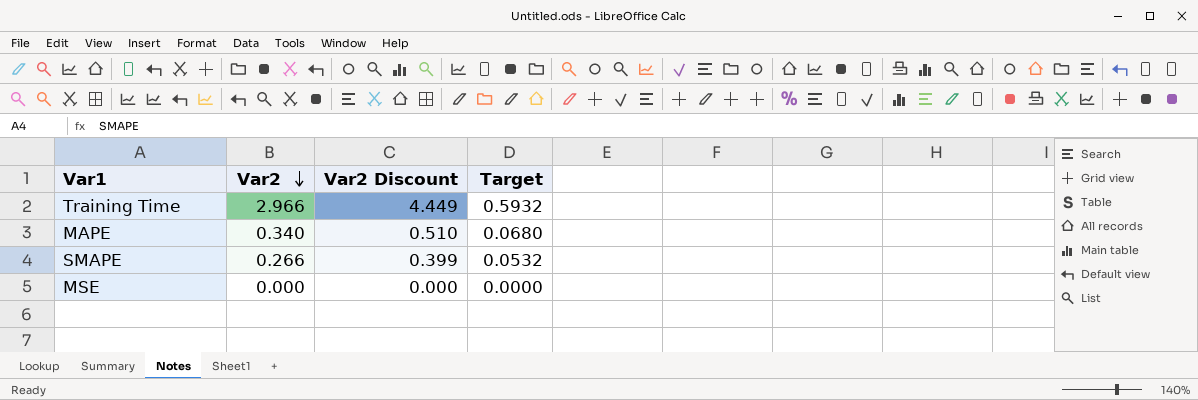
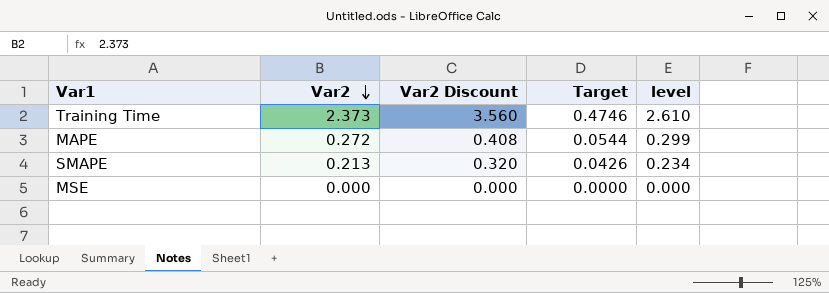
column level | formula: none -> [Var2] * 1.1
Training Time | Var2: 2.966 -> 2.373
Training Time | Var2 Discount: 4.449 -> 3.560
Training Time | Target: 0.5932 -> 0.4746
MAPE | Var2: 0.340 -> 0.272
MAPE | Var2 Discount: 0.510 -> 0.408
MAPE | Target: 0.0680 -> 0.0544
SMAPE | Var2: 0.266 -> 0.213
SMAPE | Var2 Discount: 0.399 -> 0.320
SMAPE | Target: 0.0532 -> 0.0426

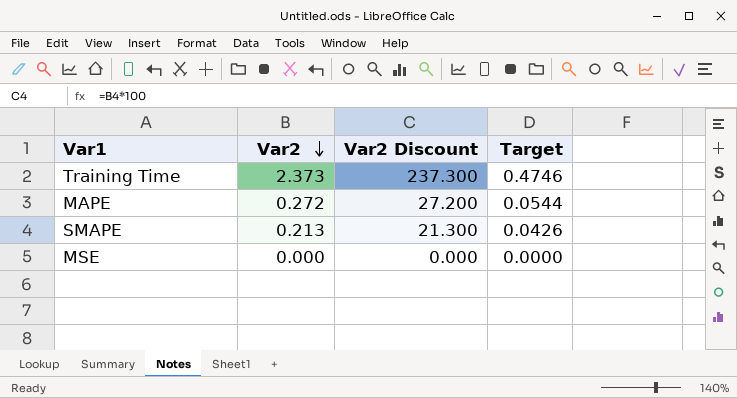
column level | formula: [Var2] * 1.1 -> none
column Var2 Discount | formula: [Var2] * 1.5 -> [Var2] * 100

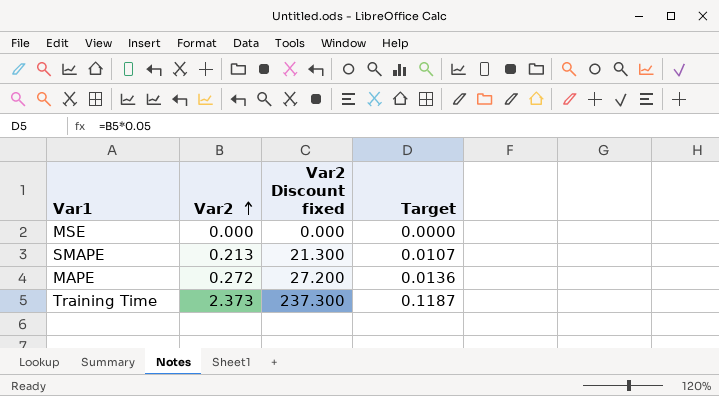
row order: Var2 descending -> Var2 ascending
column name: Var2 Discount -> Var2 Discount fixed
column Target | formula: [Var2] * 0.2 -> [Var2] * 0.05

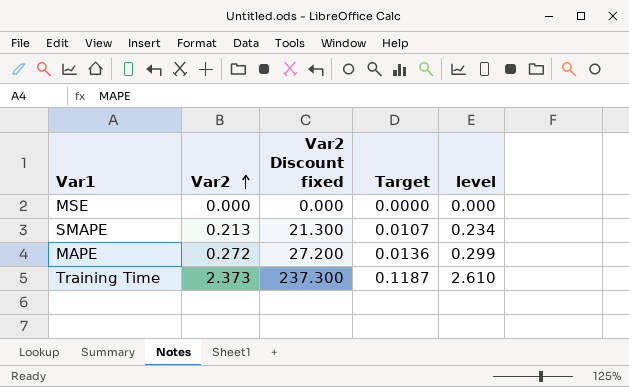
column level | formula: none -> [Var2] * 1.1

